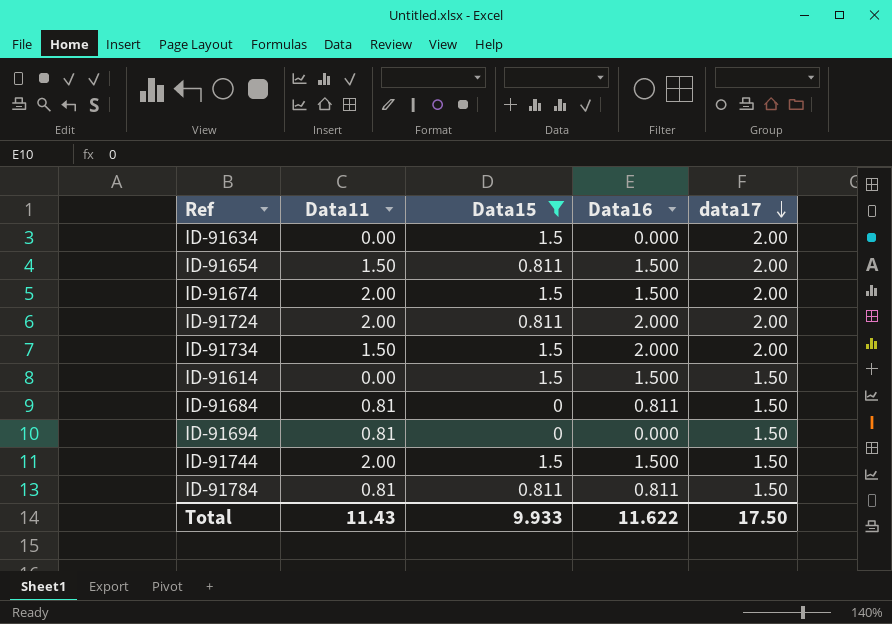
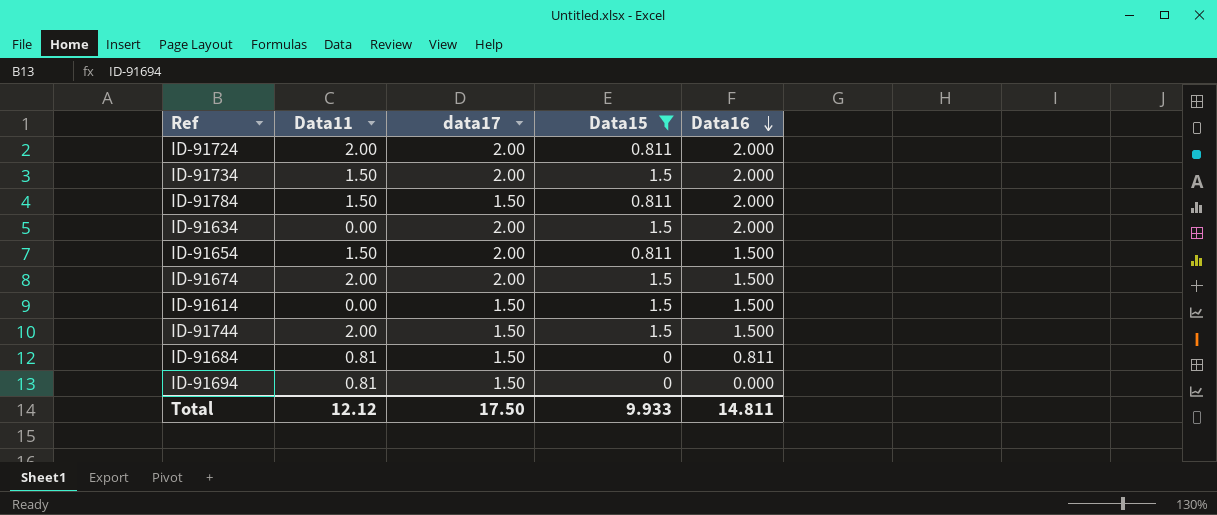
row order: data17 descending -> Data16 descending
column data17 | position: 5 -> 3
ID-91784 | Data11: 0.81 -> 1.50
ID-91784 | Data16: 0.811 -> 2.000
ID-91634 | Data16: 0.000 -> 2.000
Total | Data11: 11.43 -> 12.12
Total | Data16: 11.622 -> 14.811

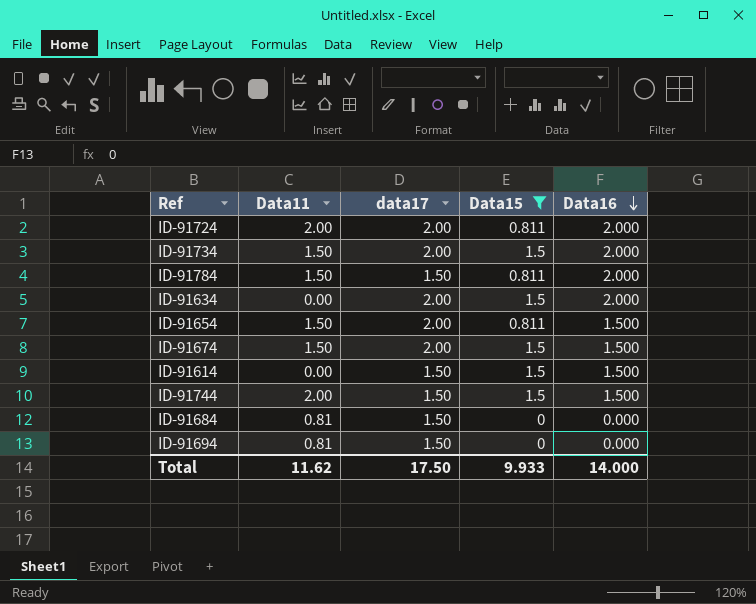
ID-91674 | Data11: 2.00 -> 1.50
ID-91684 | Data16: 0.811 -> 0.000
Total | Data11: 12.12 -> 11.62
Total | Data16: 14.811 -> 14.000

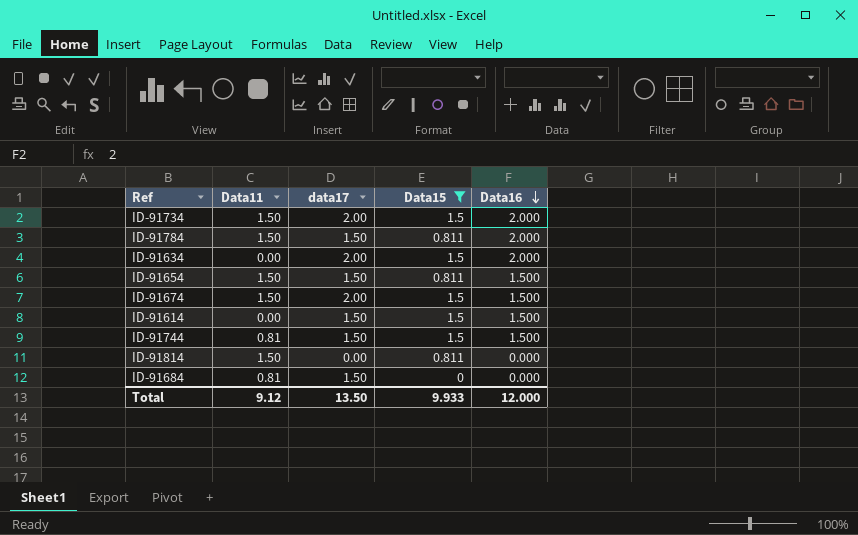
row ID-91724: 2.00 | 2.00 | 0.811 | 2.000 -> none
row ID-91694: 0.81 | 1.50 | 0 | 0.000 -> none
ID-91654 | data17: 2.00 -> 1.50
ID-91744 | Data11: 2.00 -> 0.81
row ID-91814: none -> 1.50 | 0.00 | 0.811 | 0.000
Total | Data11: 11.62 -> 9.12
Total | data17: 17.50 -> 13.50
Total | Data16: 14.000 -> 12.000

